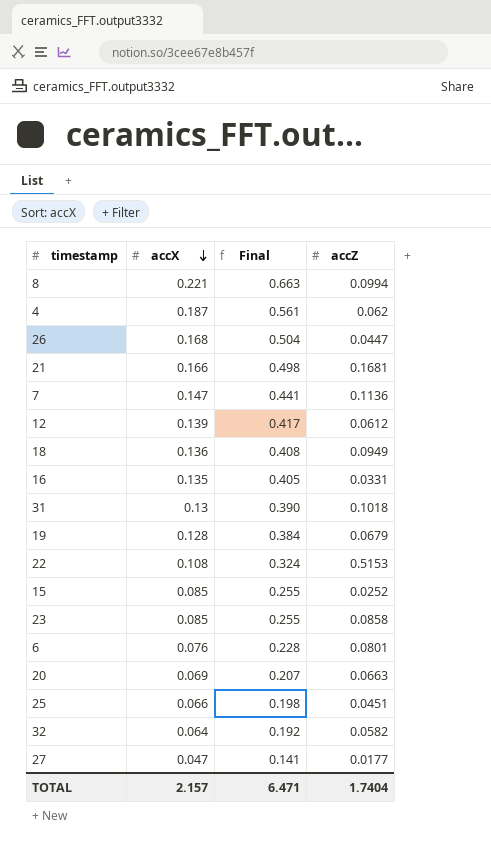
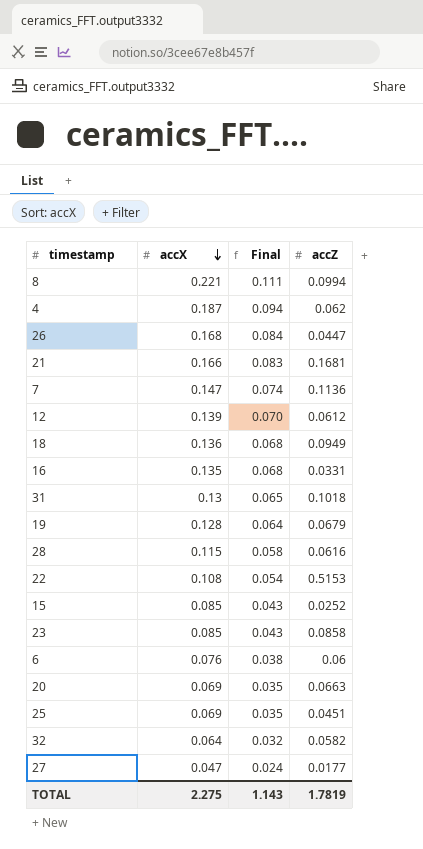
column Final | formula: [accX] * 3 -> [accX] * 0.5
row 28: none -> 0.115 | 0.058 | 0.0616
6 | accZ: 0.0801 -> 0.06
25 | accX: 0.066 -> 0.069
TOTAL | accX: 2.157 -> 2.275
TOTAL | Final: 6.471 -> 1.143
TOTAL | accZ: 1.7404 -> 1.7819

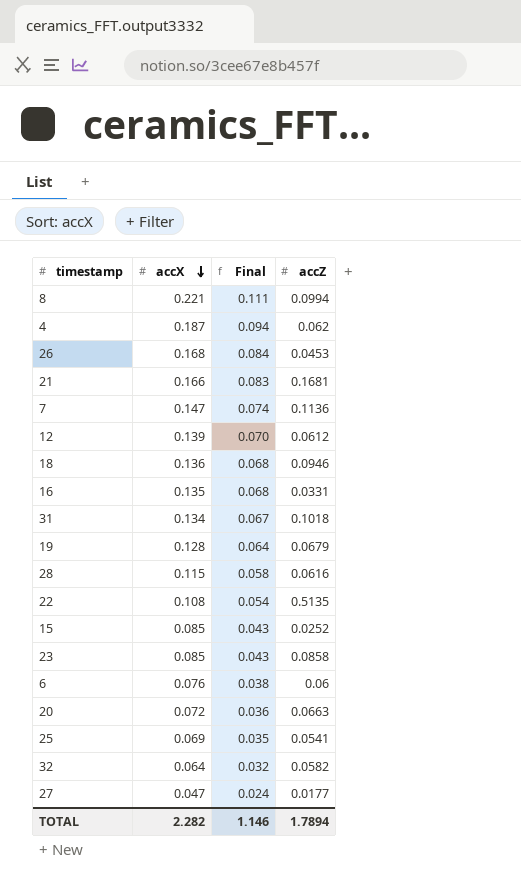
26 | accZ: 0.0447 -> 0.0453
18 | accZ: 0.0949 -> 0.0946
31 | accX: 0.13 -> 0.134
31 | Final: 0.065 -> 0.067
22 | accZ: 0.5153 -> 0.5135
20 | accX: 0.069 -> 0.072
20 | Final: 0.035 -> 0.036
25 | accZ: 0.0451 -> 0.0541
TOTAL | accX: 2.275 -> 2.282
TOTAL | Final: 1.143 -> 1.146
TOTAL | accZ: 1.7819 -> 1.7894

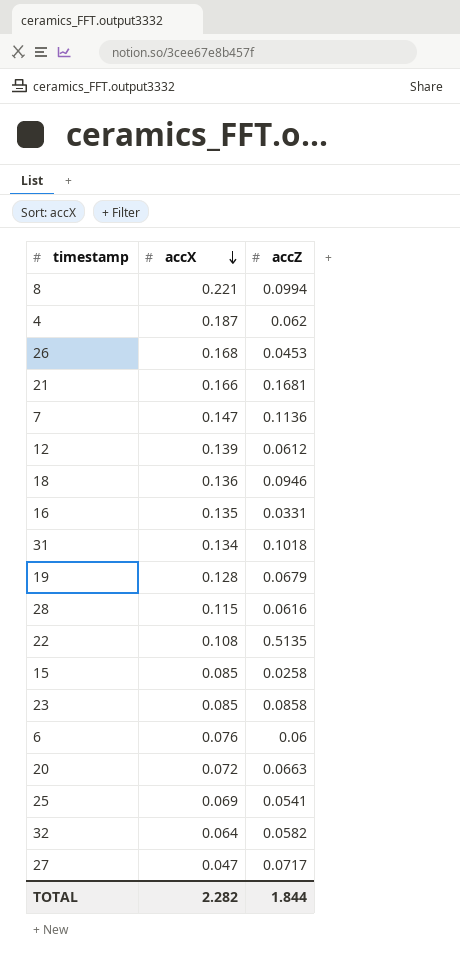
column Final | formula: [accX] * 0.5 -> none
15 | accZ: 0.0252 -> 0.0258
27 | accZ: 0.0177 -> 0.0717
TOTAL | accZ: 1.7894 -> 1.844

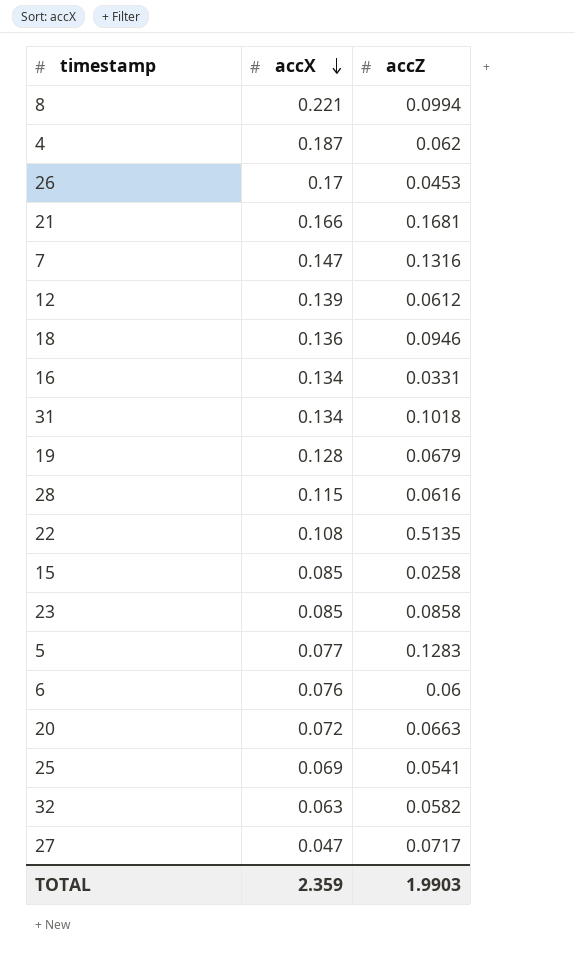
26 | accX: 0.168 -> 0.17
7 | accZ: 0.1136 -> 0.1316
16 | accX: 0.135 -> 0.134
row 5: none -> 0.077 | 0.1283
32 | accX: 0.064 -> 0.063
TOTAL | accX: 2.282 -> 2.359
TOTAL | accZ: 1.844 -> 1.9903

